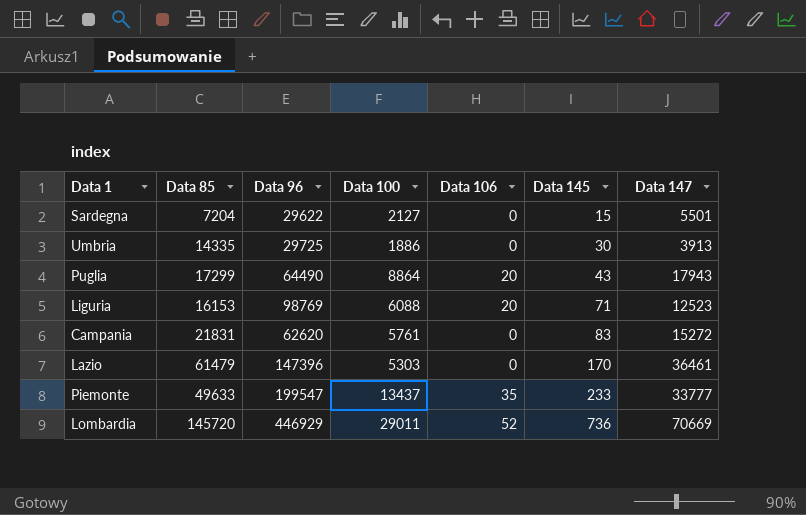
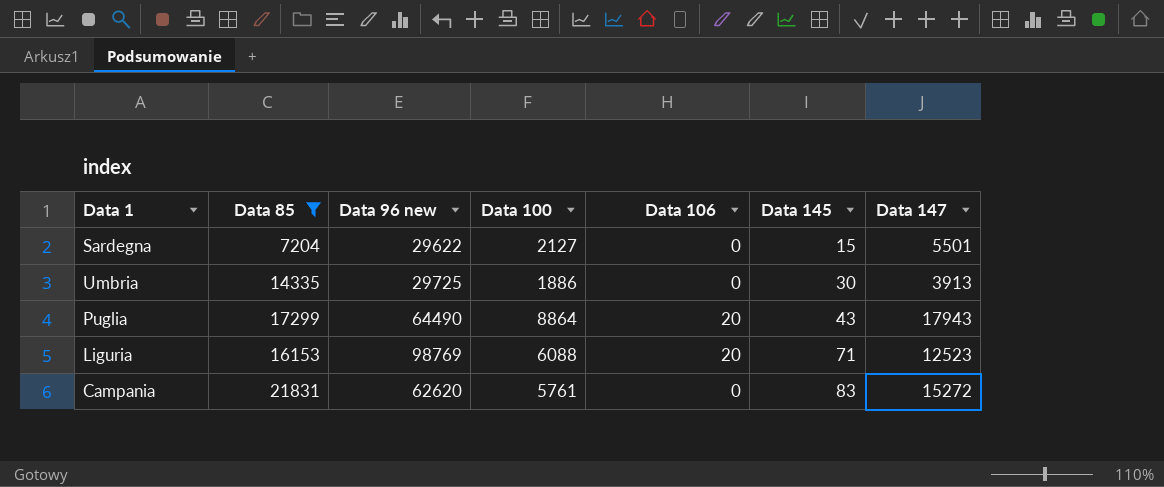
filter: none -> Data 85 <= 21831
column name: Data 96 -> Data 96 new

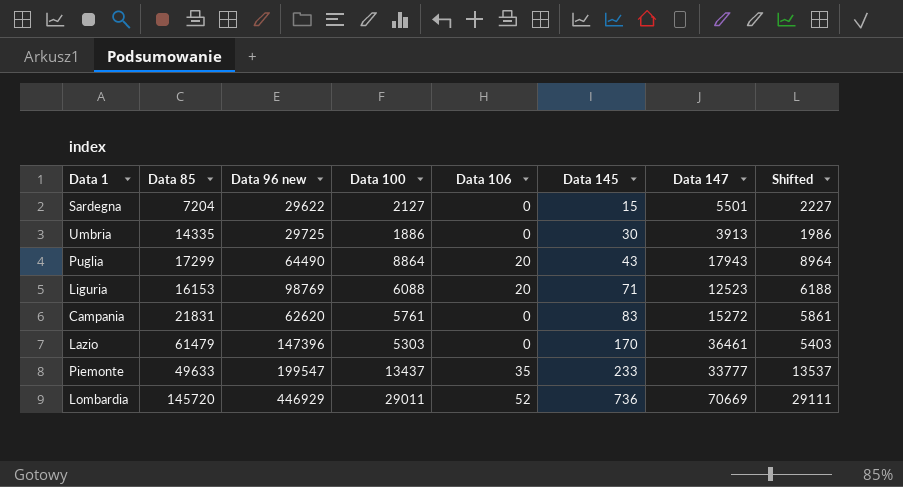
filter: Data 85 <= 21831 -> none
column Shifted | formula: none -> [Data 100] + 100

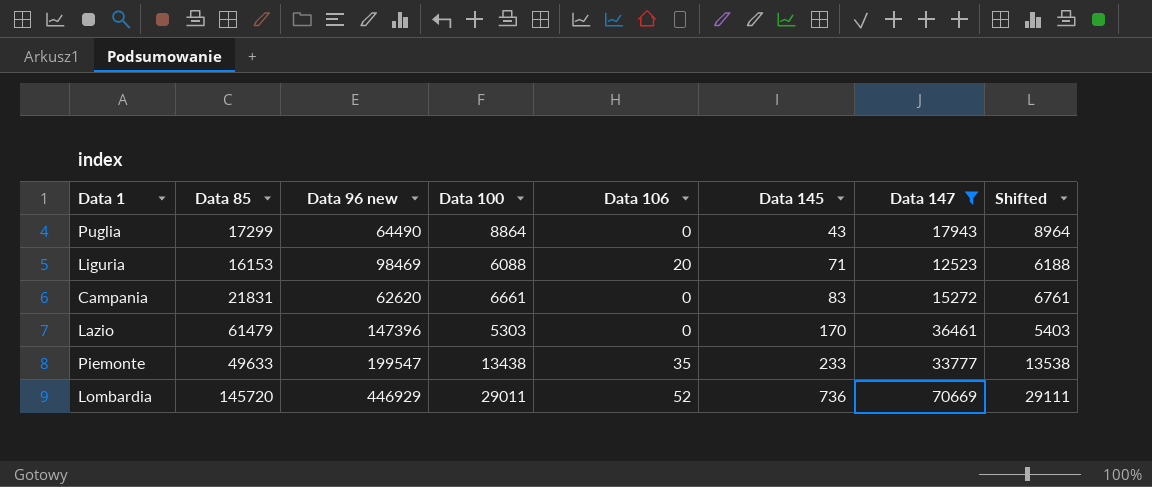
filter: none -> Data 147 >= 12523
Puglia | Data 106: 20 -> 0
Liguria | Data 96 new: 98769 -> 98469
Campania | Data 100: 5761 -> 6661
Campania | Shifted: 5861 -> 6761
Piemonte | Data 100: 13437 -> 13438
Piemonte | Shifted: 13537 -> 13538

